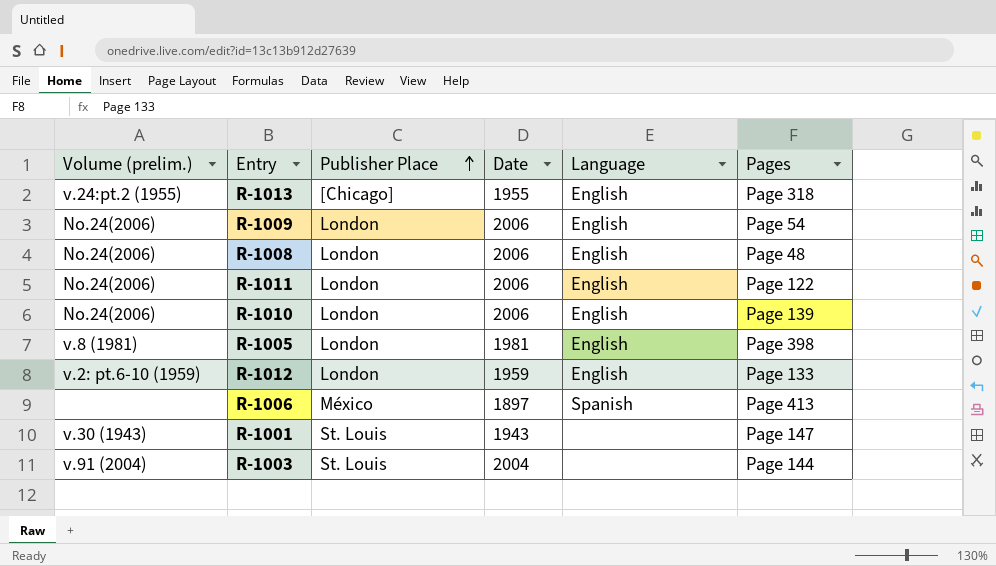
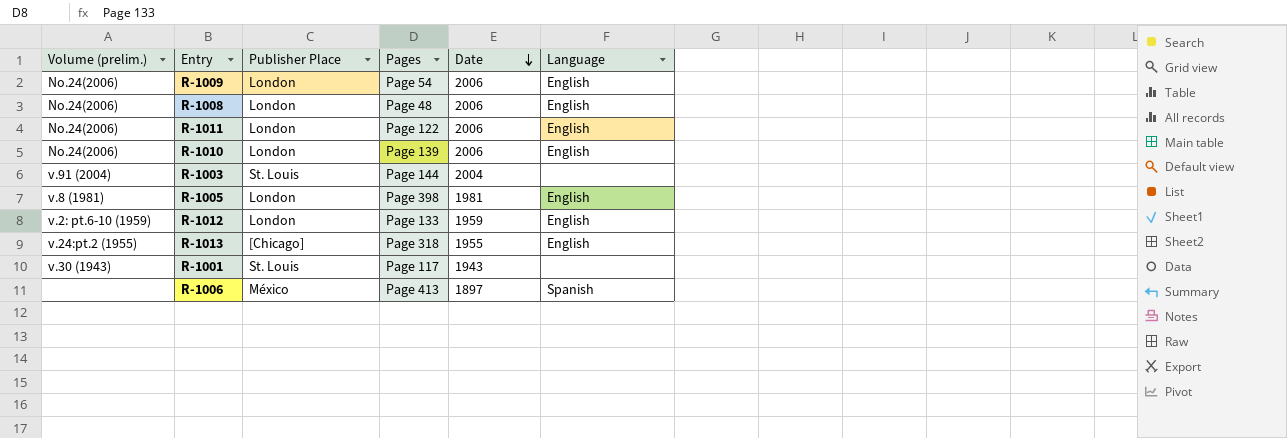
row order: Publisher Place ascending -> Date descending
column Pages | position: 6 -> 4
R-1001 | Pages: Page 147 -> Page 117

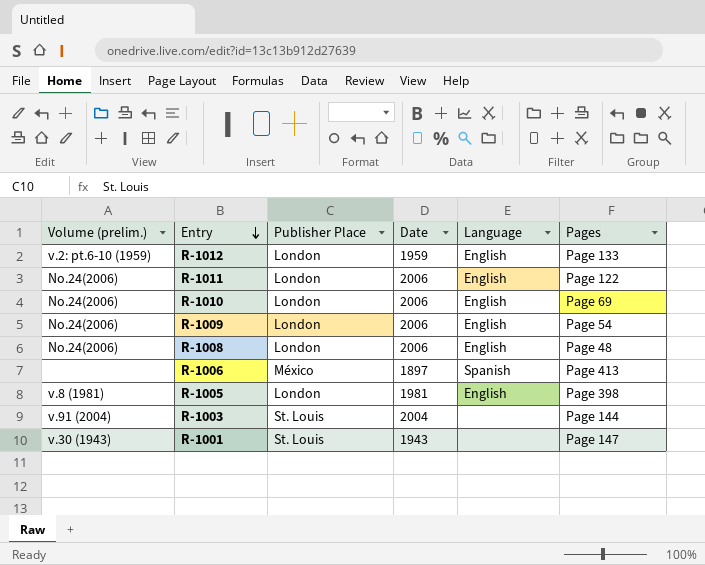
row order: Date descending -> Entry descending
column Pages | position: 4 -> 6
row R-1013: v.24:pt.2 (1955) | [Chicago] | Page 318 | 1955 | English -> none
R-1010 | Pages: Page 139 -> Page 69
R-1001 | Pages: Page 117 -> Page 147

